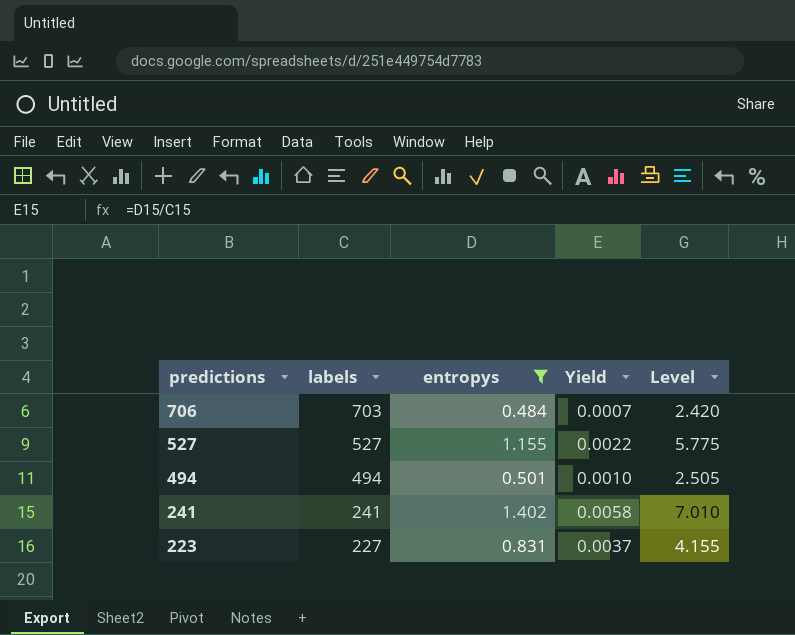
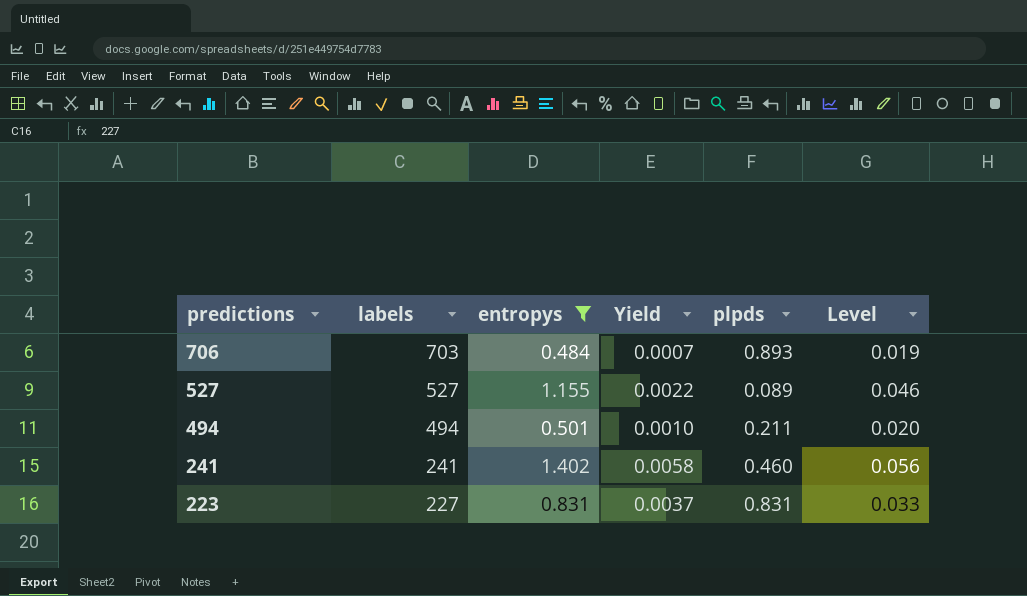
column plpds | position: none -> 5
column Level | formula: [entropys] * 5 -> [entropys] * 0.04

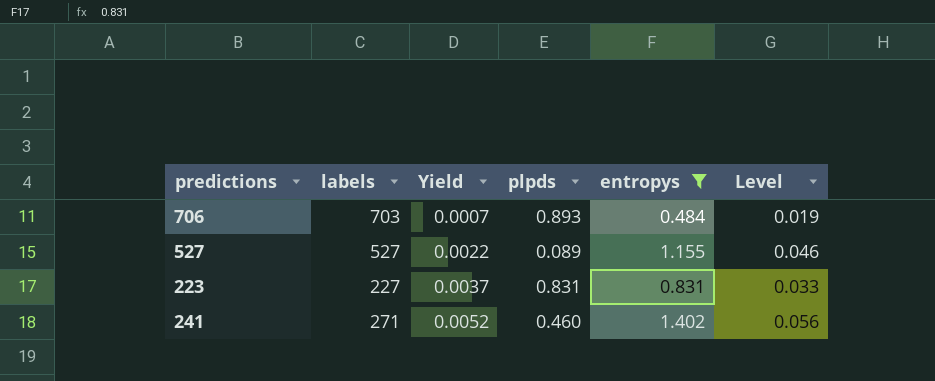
row order: predictions descending -> Yield ascending
column entropys | position: 3 -> 5
row 494: 494 | 0.501 | 0.0010 | 0.211 | 0.020 -> none
241 | labels: 241 -> 271
241 | Yield: 0.0058 -> 0.0052

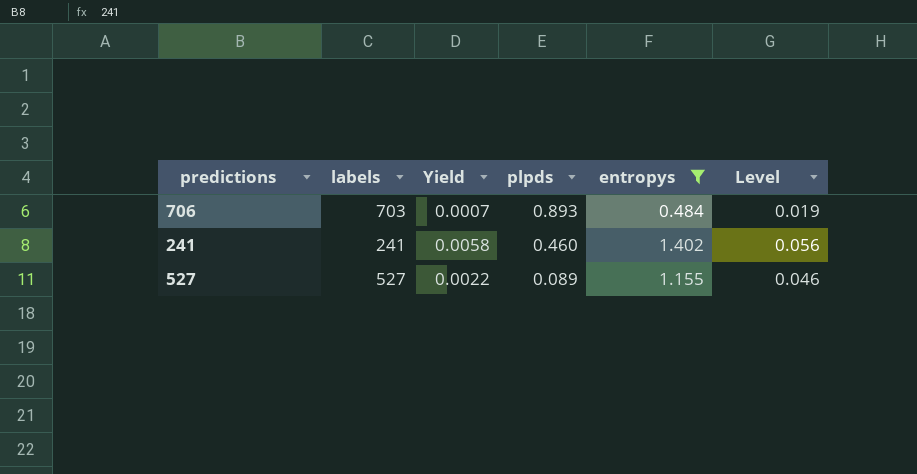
row order: Yield ascending -> plpds descending
row 223: 227 | 0.0037 | 0.831 | 0.831 | 0.033 -> none
241 | labels: 271 -> 241
241 | Yield: 0.0052 -> 0.0058

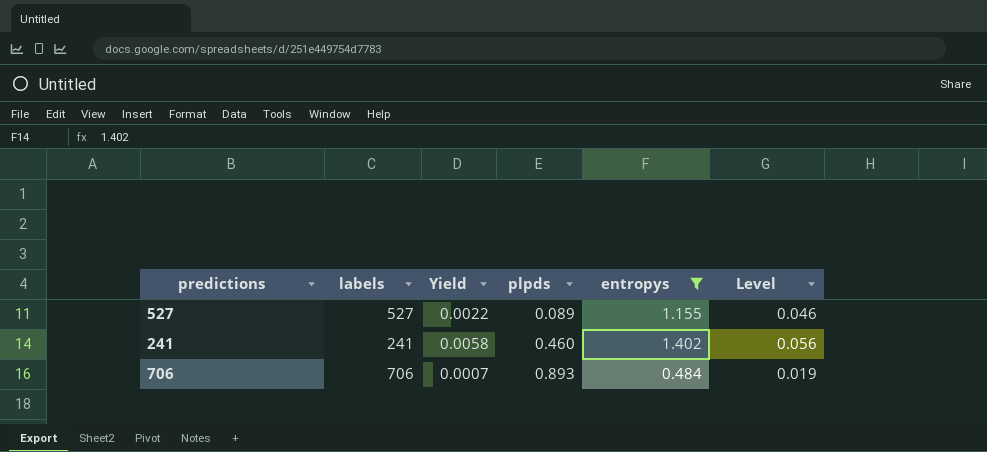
row order: plpds descending -> plpds ascending
706 | labels: 703 -> 706

